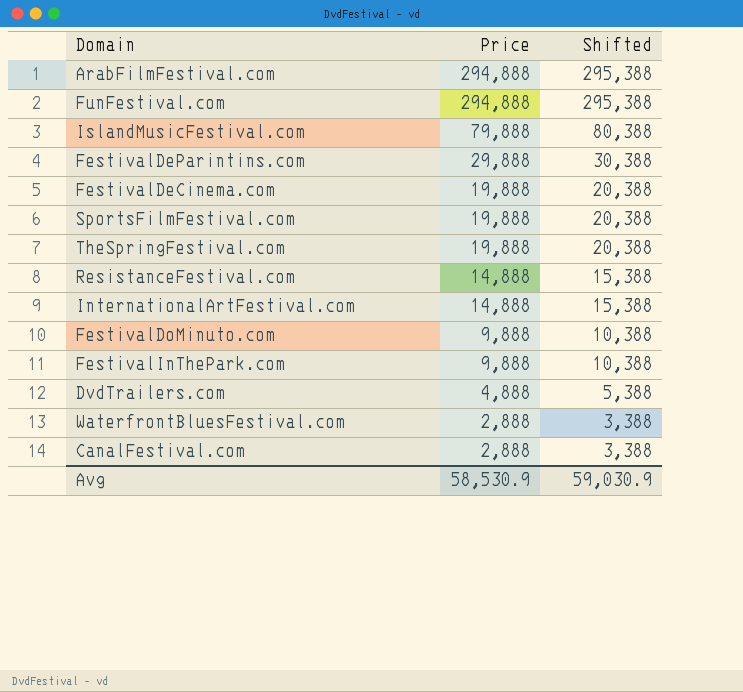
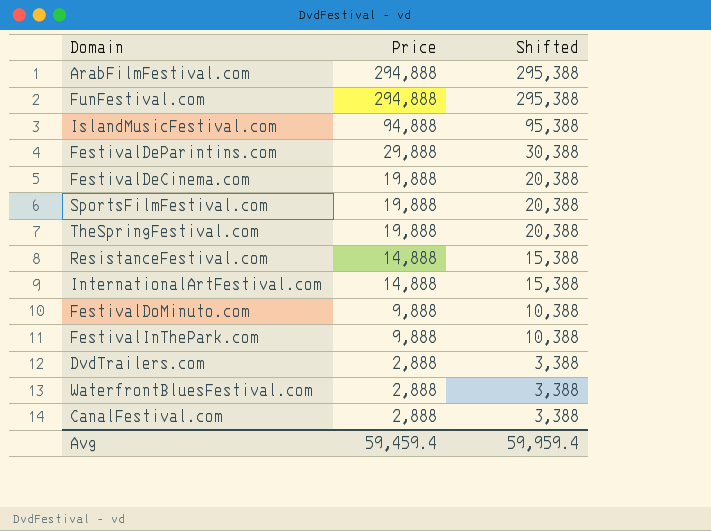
IslandMusicFestival.com | Price: 79,888 -> 94,888
IslandMusicFestival.com | Shifted: 80,388 -> 95,388
DvdTrailers.com | Price: 4,888 -> 2,888
DvdTrailers.com | Shifted: 5,388 -> 3,388
Avg | Price: 58,530.9 -> 59,459.4
Avg | Shifted: 59,030.9 -> 59,959.4

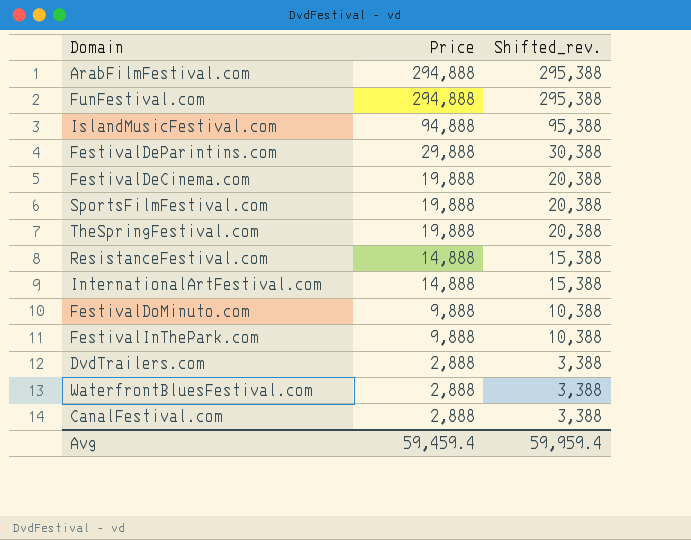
column name: Shifted -> Shifted_rev.

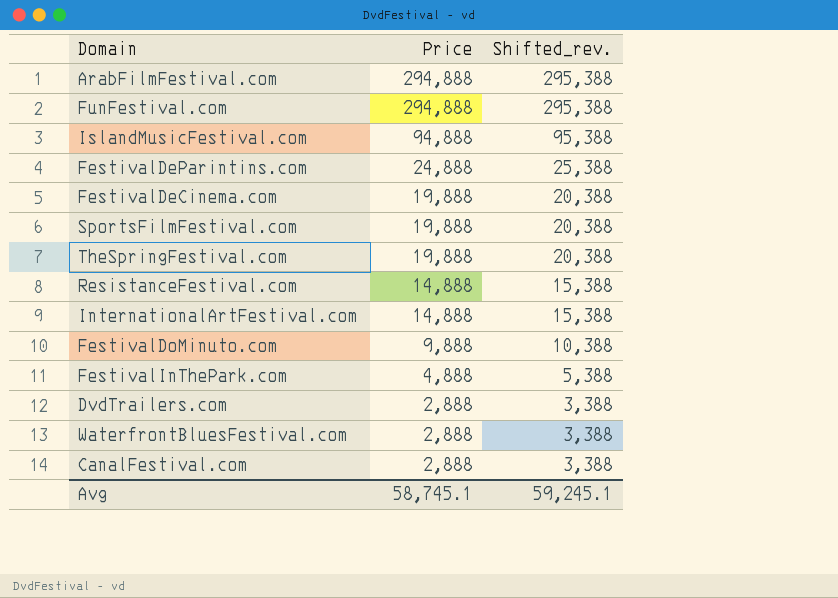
FestivalDeParintins.com | Price: 29,888 -> 24,888
FestivalDeParintins.com | Shifted_rev.: 30,388 -> 25,388
FestivalInThePark.com | Price: 9,888 -> 4,888
FestivalInThePark.com | Shifted_rev.: 10,388 -> 5,388
Avg | Price: 59,459.4 -> 58,745.1
Avg | Shifted_rev.: 59,959.4 -> 59,245.1

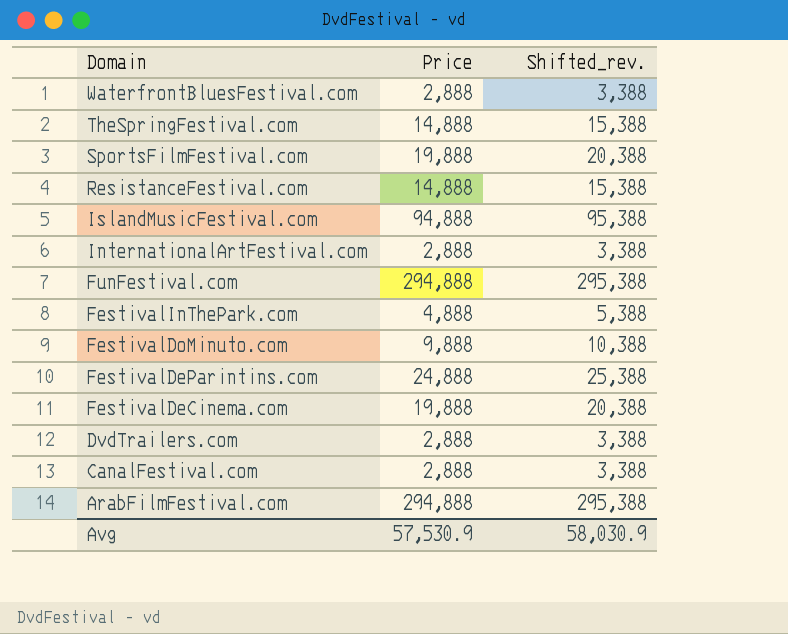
row order: Price descending -> Domain descending
TheSpringFestival.com | Price: 19,888 -> 14,888
TheSpringFestival.com | Shifted_rev.: 20,388 -> 15,388
InternationalArtFestival.com | Price: 14,888 -> 2,888
InternationalArtFestival.com | Shifted_rev.: 15,388 -> 3,388
Avg | Price: 58,745.1 -> 57,530.9
Avg | Shifted_rev.: 59,245.1 -> 58,030.9

